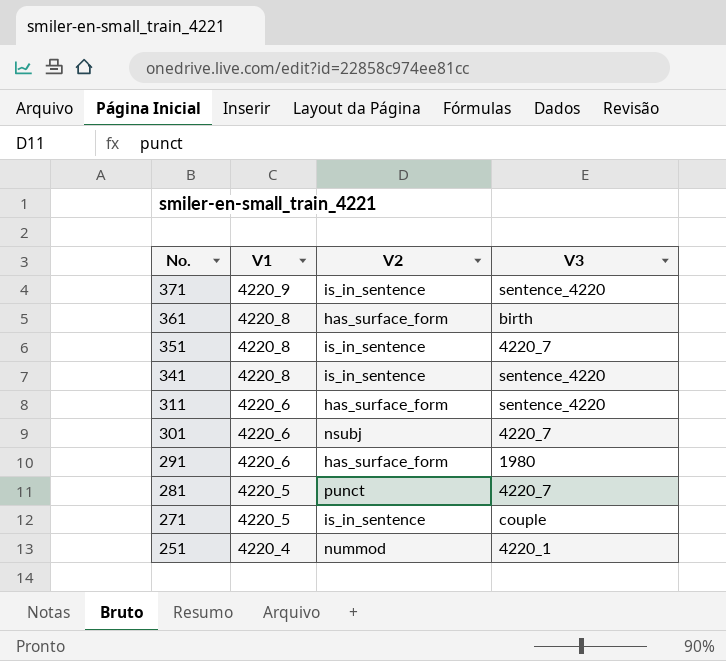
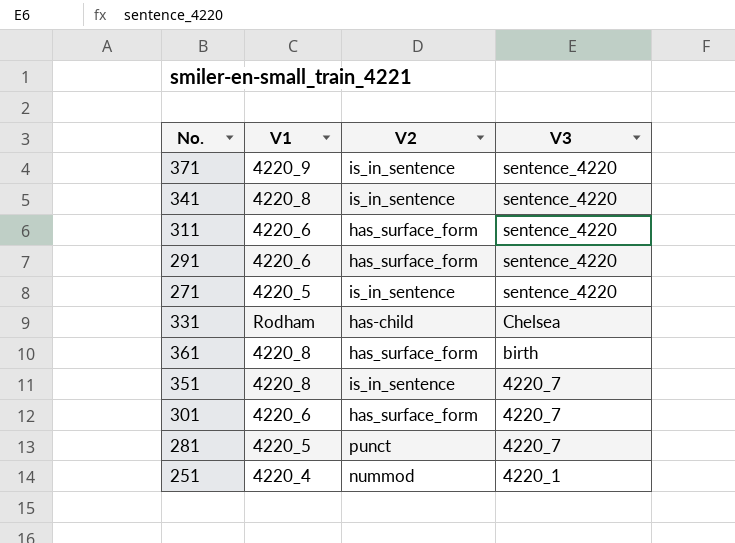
row order: No. descending -> V3 descending
291 | V3: 1980 -> sentence_4220
271 | V3: couple -> sentence_4220
row 331: none -> Rodham | has-child | Chelsea
301 | V2: nsubj -> has_surface_form

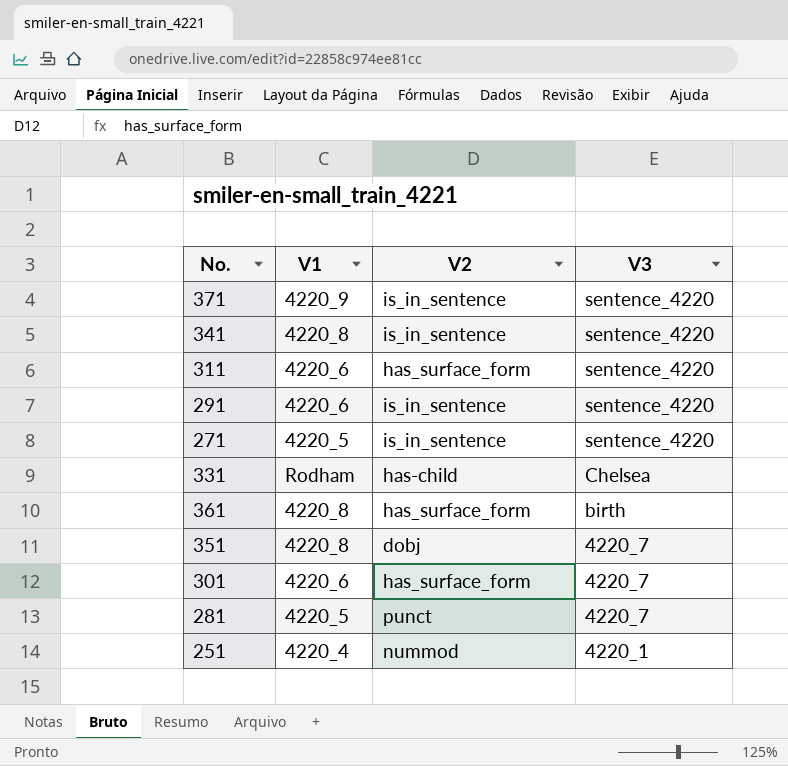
291 | V2: has_surface_form -> is_in_sentence
351 | V2: is_in_sentence -> dobj

